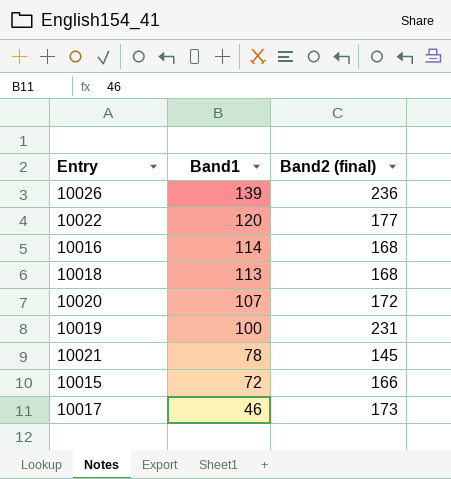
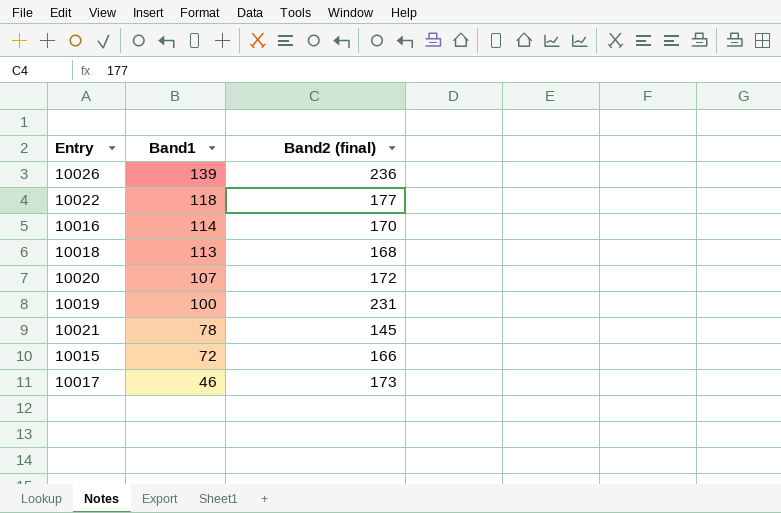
10022 | Band1: 120 -> 118
10016 | Band2 (final): 168 -> 170

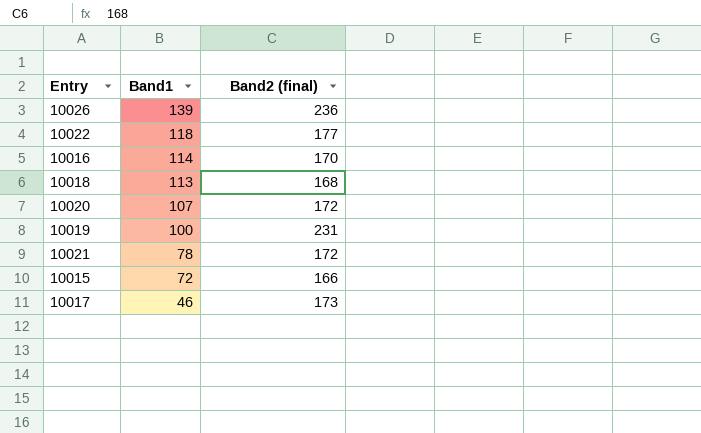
10021 | Band2 (final): 145 -> 172

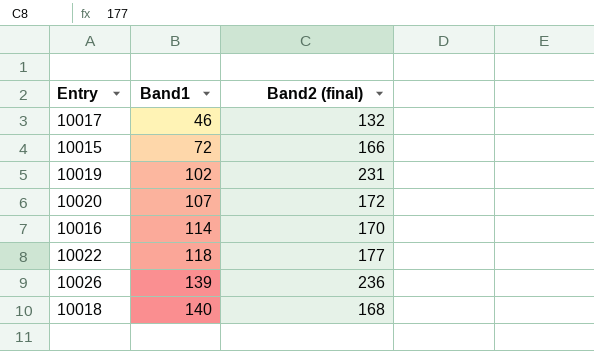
row order: Band1 descending -> Band1 ascending
row 10021: 78 | 172 -> none
10017 | Band2 (final): 173 -> 132
10019 | Band1: 100 -> 102
10018 | Band1: 113 -> 140

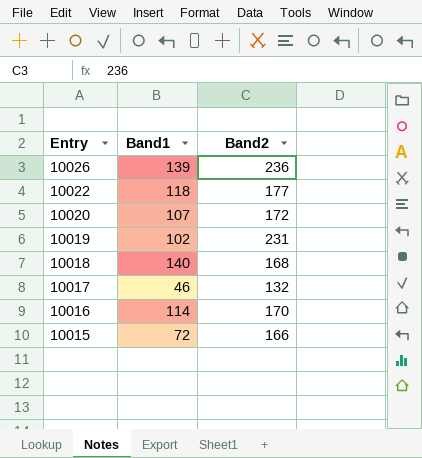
row order: Band1 ascending -> Entry descending
column name: Band2 (final) -> Band2

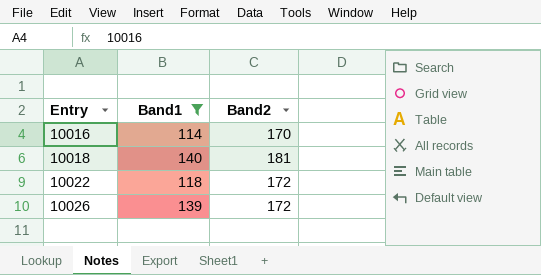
filter: none -> Band1 >= 114
row order: Entry descending -> Entry ascending
10018 | Band2: 168 -> 181
10022 | Band2: 177 -> 172
10026 | Band2: 236 -> 172

